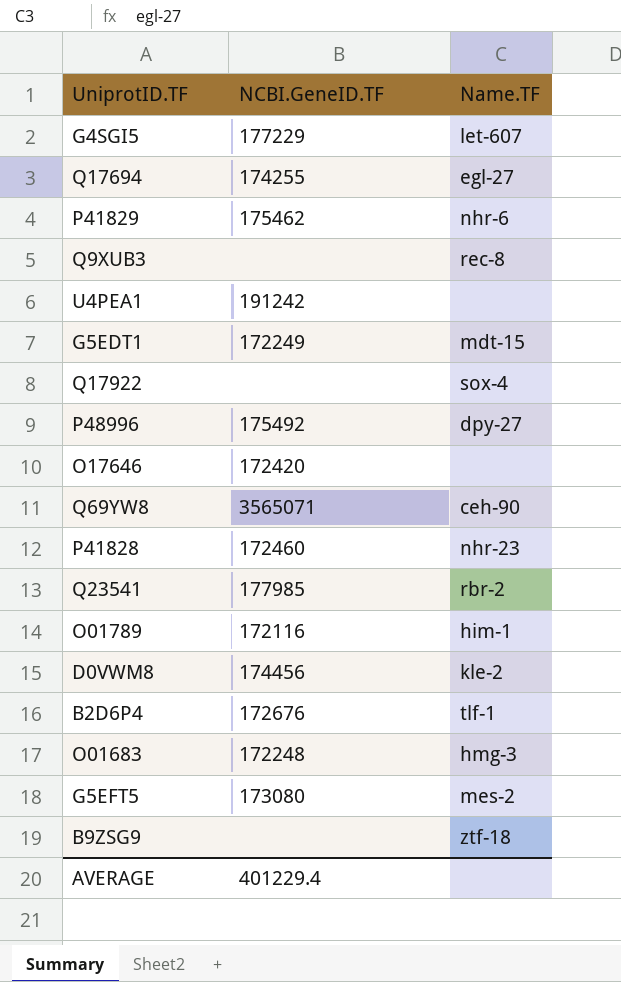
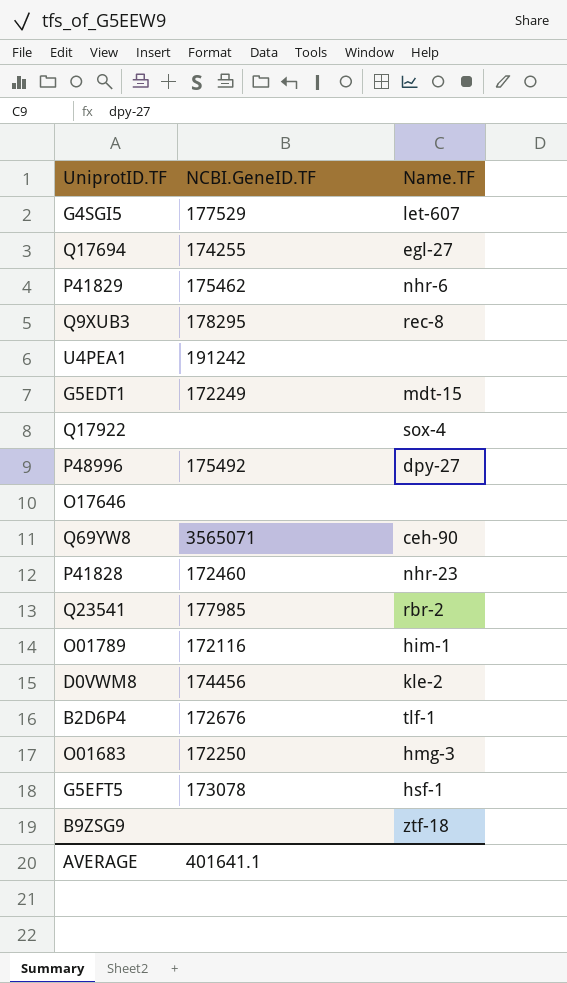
G4SGI5 | NCBI.GeneID.TF: 177229 -> 177529
Q9XUB3 | NCBI.GeneID.TF: none -> 178295
O17646 | NCBI.GeneID.TF: 172420 -> none
O01683 | NCBI.GeneID.TF: 172248 -> 172250
G5EFT5 | NCBI.GeneID.TF: 173080 -> 173078
G5EFT5 | Name.TF: mes-2 -> hsf-1
AVERAGE | NCBI.GeneID.TF: 401229.4 -> 401641.1

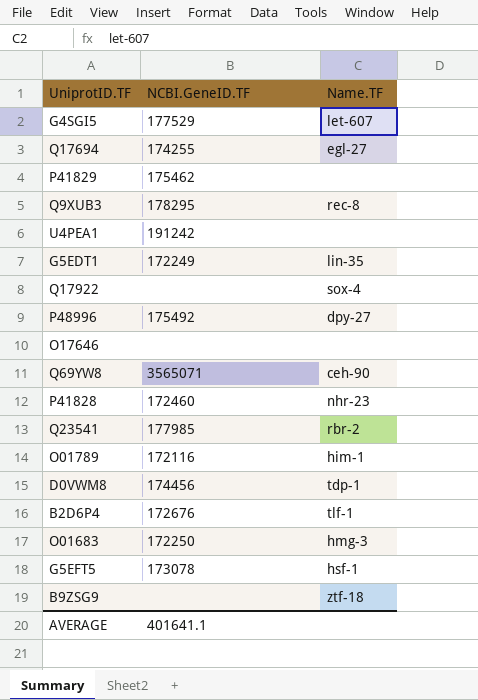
P41829 | Name.TF: nhr-6 -> none
G5EDT1 | Name.TF: mdt-15 -> lin-35
D0VWM8 | Name.TF: kle-2 -> tdp-1

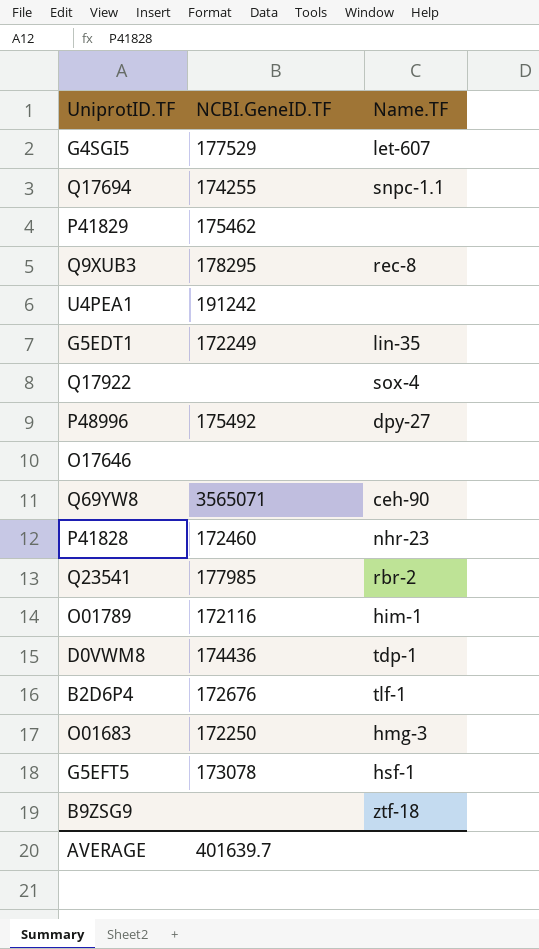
Q17694 | Name.TF: egl-27 -> snpc-1.1
D0VWM8 | NCBI.GeneID.TF: 174456 -> 174436
AVERAGE | NCBI.GeneID.TF: 401641.1 -> 401639.7

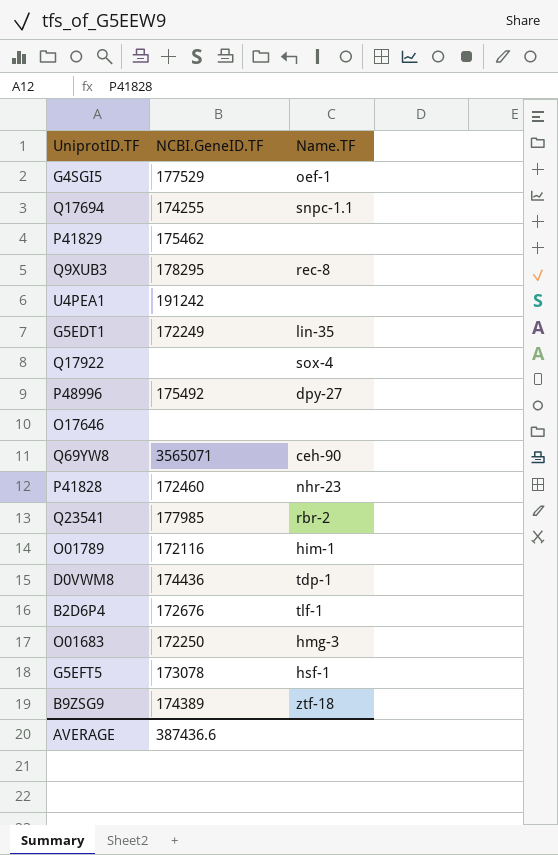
G4SGI5 | Name.TF: let-607 -> oef-1
B9ZSG9 | NCBI.GeneID.TF: none -> 174389
AVERAGE | NCBI.GeneID.TF: 401639.7 -> 387436.6

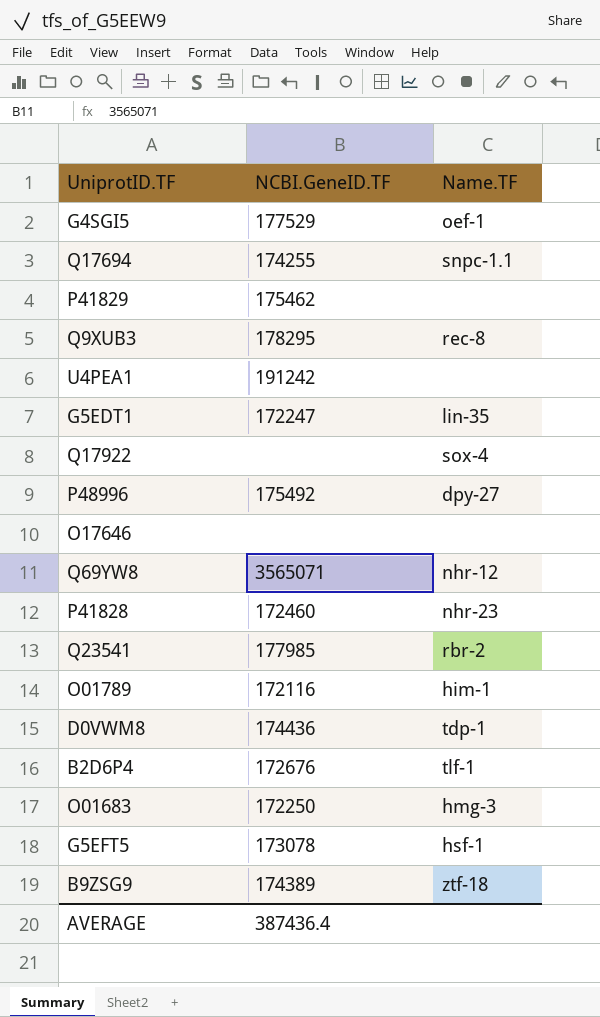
G5EDT1 | NCBI.GeneID.TF: 172249 -> 172247
Q69YW8 | Name.TF: ceh-90 -> nhr-12
AVERAGE | NCBI.GeneID.TF: 387436.6 -> 387436.4

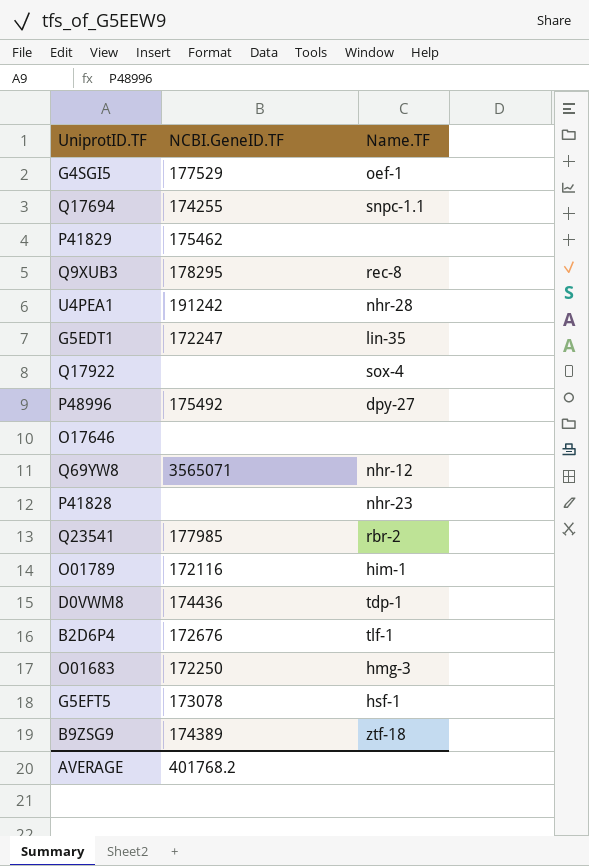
U4PEA1 | Name.TF: none -> nhr-28
P41828 | NCBI.GeneID.TF: 172460 -> none
AVERAGE | NCBI.GeneID.TF: 387436.4 -> 401768.2

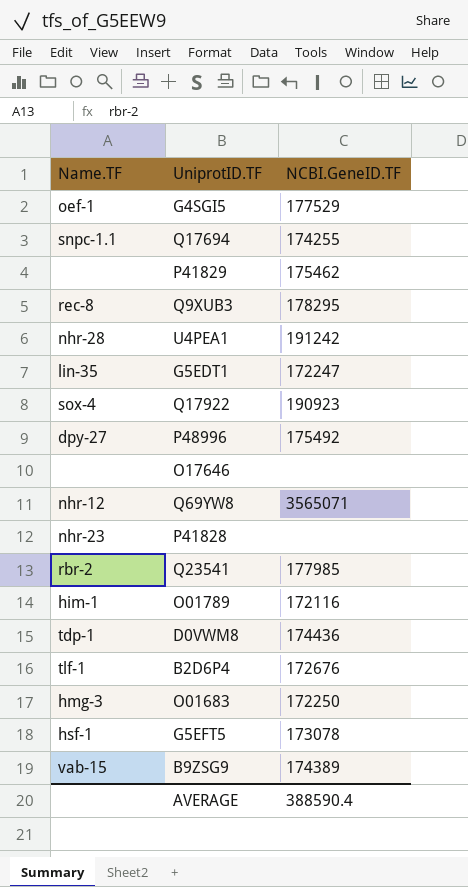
column Name.TF | position: 3 -> 1
Q17922 | NCBI.GeneID.TF: none -> 190923
B9ZSG9 | Name.TF: ztf-18 -> vab-15
AVERAGE | NCBI.GeneID.TF: 401768.2 -> 388590.4

